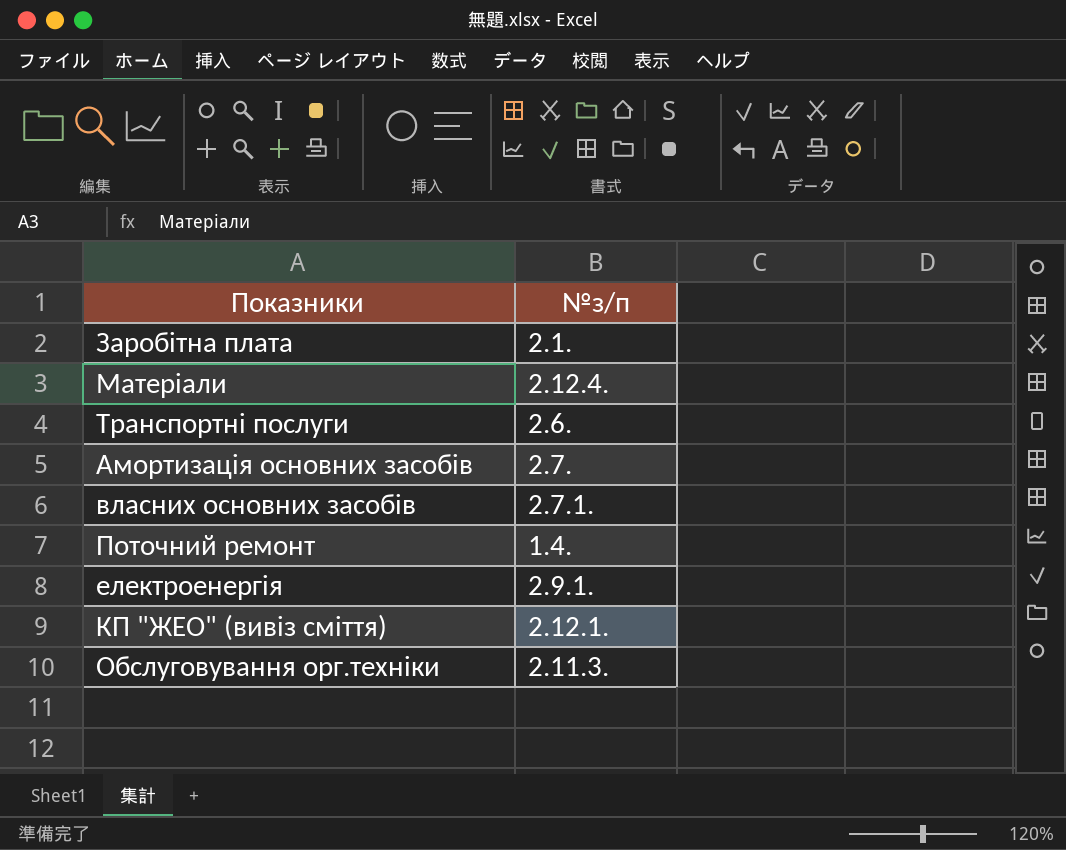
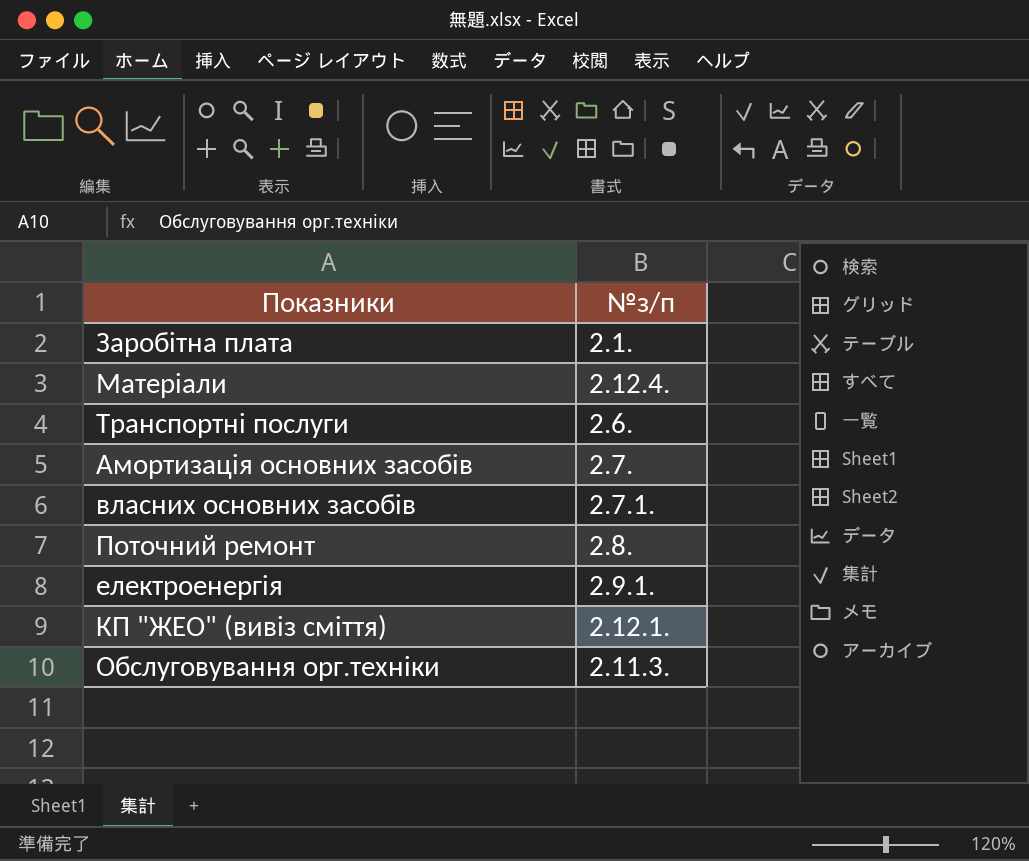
Поточний ремонт | №з/п: 1.4. -> 2.8.

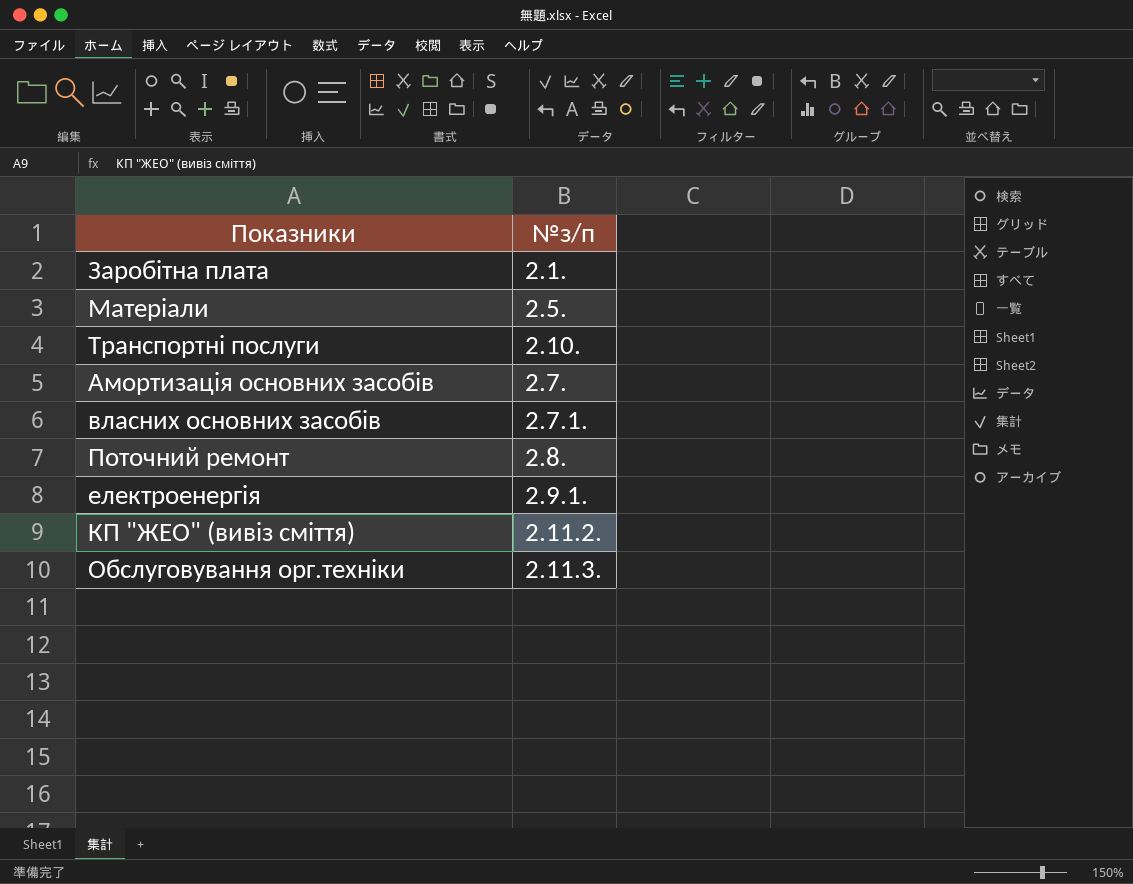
Матеріали | №з/п: 2.12.4. -> 2.5.
Транспортні послуги | №з/п: 2.6. -> 2.10.
КП "ЖЕО" (вивіз сміття) | №з/п: 2.12.1. -> 2.11.2.

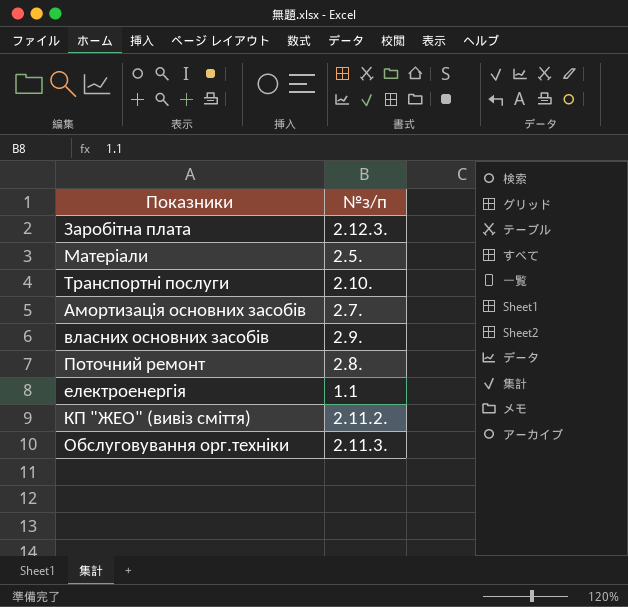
Заробітна плата | №з/п: 2.1. -> 2.12.3.
власних основних засобів | №з/п: 2.7.1. -> 2.9.
електроенергія | №з/п: 2.9.1. -> 1.1

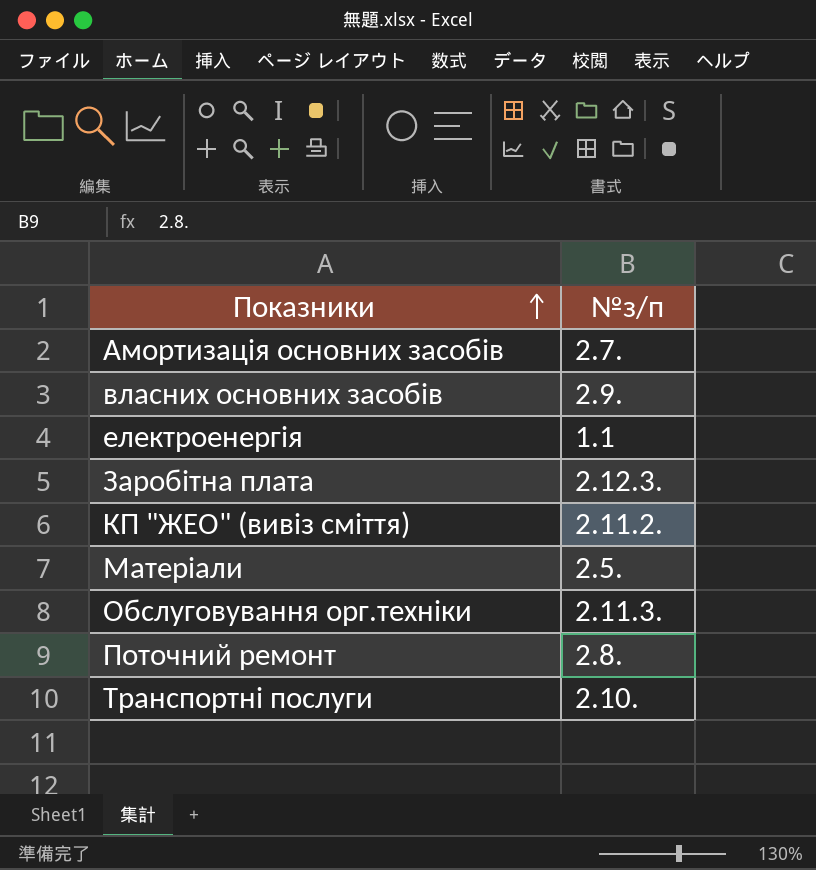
row order: none -> Показники ascending

